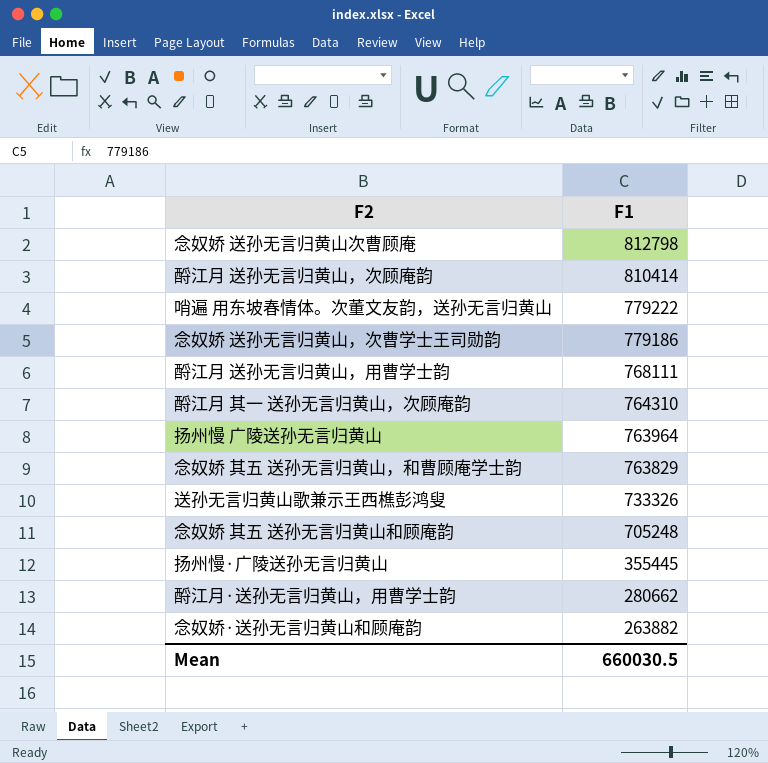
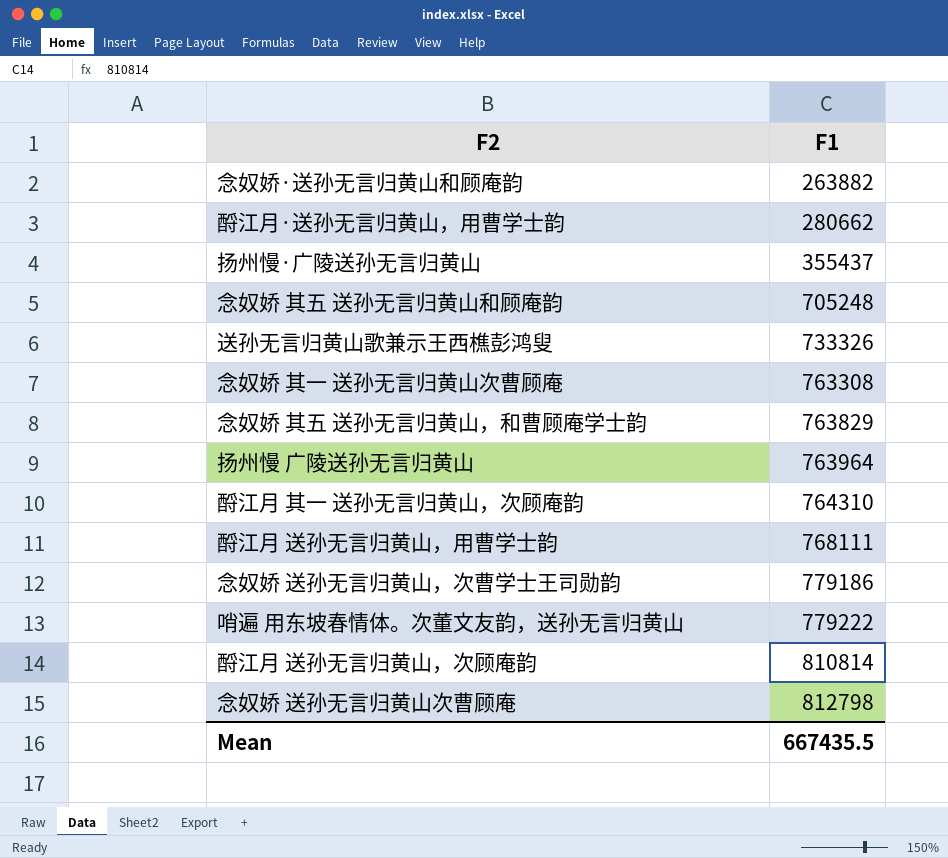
row order: F1 descending -> F1 ascending
扬州慢·广陵送孙无言归黄山 | F1: 355445 -> 355437
row 念奴娇 其一 送孙无言归黄山次曹顾庵: none -> 763308
酹江月 送孙无言归黄山，次顾庵韵 | F1: 810414 -> 810814
Mean | F1: 660030.5 -> 667435.5

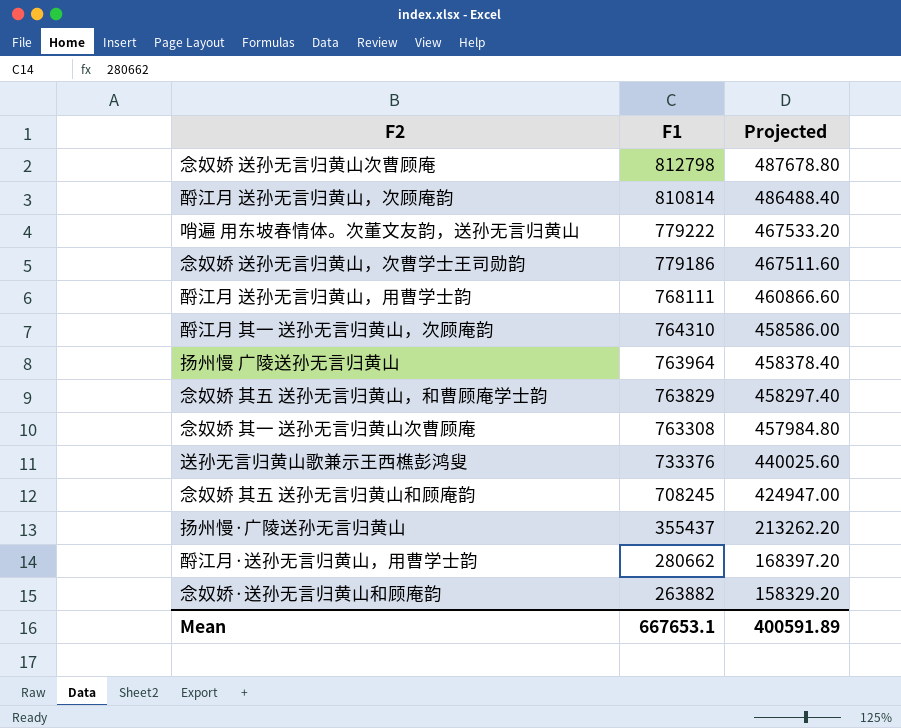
row order: F1 ascending -> F1 descending
column Projected | formula: none -> [F1] * 0.6
送孙无言归黄山歌兼示王西樵彭鸿叟 | F1: 733326 -> 733376
念奴娇 其五 送孙无言归黄山和顾庵韵 | F1: 705248 -> 708245
Mean | F1: 667435.5 -> 667653.1

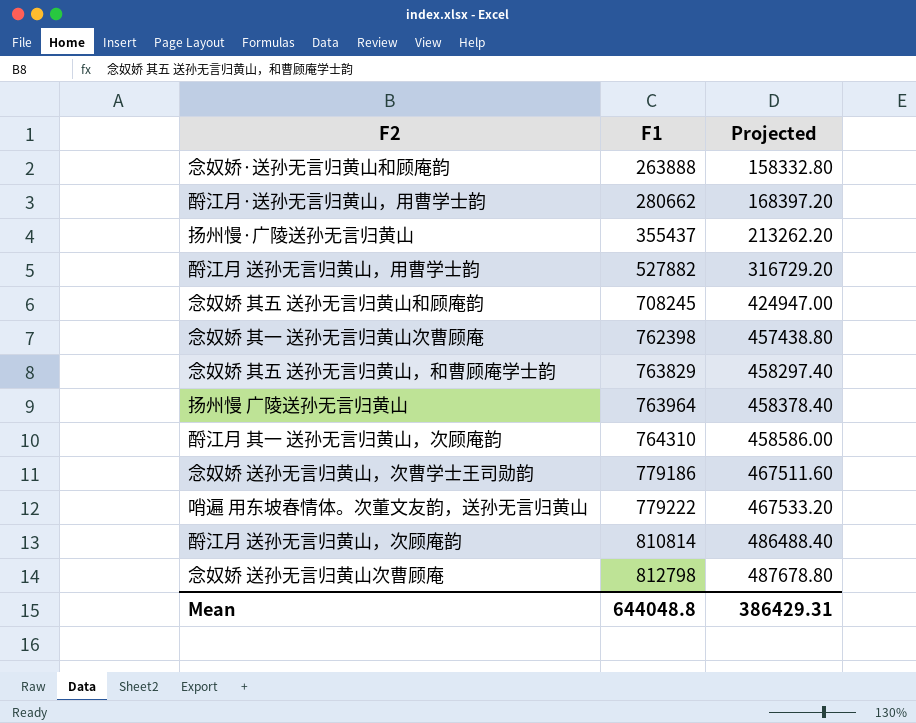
row order: F1 descending -> F1 ascending
row 送孙无言归黄山歌兼示王西樵彭鸿叟: 733376 | 440025.60 -> none
念奴娇·送孙无言归黄山和顾庵韵 | F1: 263882 -> 263888
念奴娇·送孙无言归黄山和顾庵韵 | Projected: 158329.20 -> 158332.80
酹江月 送孙无言归黄山，用曹学士韵 | F1: 768111 -> 527882
酹江月 送孙无言归黄山，用曹学士韵 | Projected: 460866.60 -> 316729.20
念奴娇 其一 送孙无言归黄山次曹顾庵 | F1: 763308 -> 762398
念奴娇 其一 送孙无言归黄山次曹顾庵 | Projected: 457984.80 -> 457438.80
Mean | F1: 667653.1 -> 644048.8
Mean | Projected: 400591.89 -> 386429.31

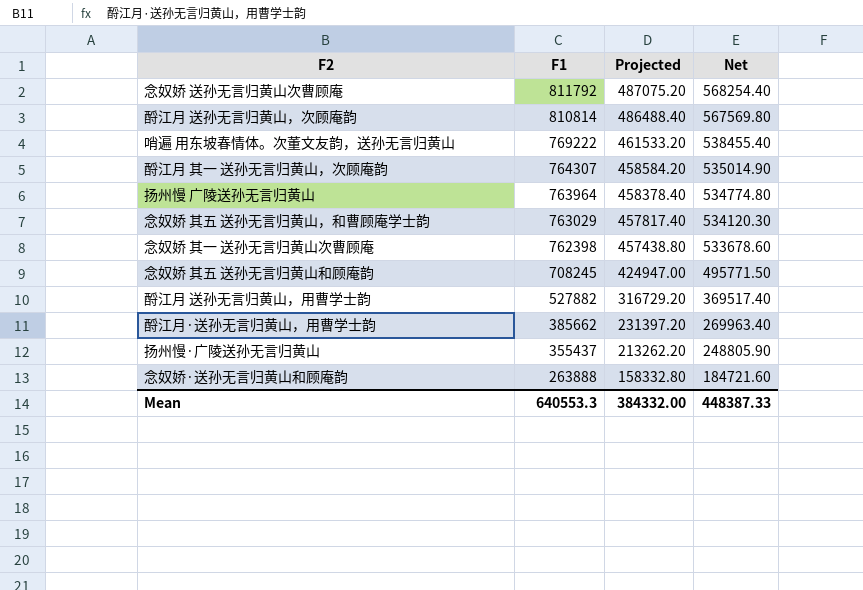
row order: F1 ascending -> F1 descending
column Net | formula: none -> [F1] * 0.7
row 念奴娇 送孙无言归黄山，次曹学士王司勋韵: 779186 | 467511.60 -> none
念奴娇 送孙无言归黄山次曹顾庵 | F1: 812798 -> 811792
念奴娇 送孙无言归黄山次曹顾庵 | Projected: 487678.80 -> 487075.20
哨遍 用东坡春情体。次董文友韵，送孙无言归黄山 | F1: 779222 -> 769222
哨遍 用东坡春情体。次董文友韵，送孙无言归黄山 | Projected: 467533.20 -> 461533.20
酹江月 其一 送孙无言归黄山，次顾庵韵 | F1: 764310 -> 764307
酹江月 其一 送孙无言归黄山，次顾庵韵 | Projected: 458586.00 -> 458584.20
念奴娇 其五 送孙无言归黄山，和曹顾庵学士韵 | F1: 763829 -> 763029
念奴娇 其五 送孙无言归黄山，和曹顾庵学士韵 | Projected: 458297.40 -> 457817.40
酹江月·送孙无言归黄山，用曹学士韵 | F1: 280662 -> 385662
酹江月·送孙无言归黄山，用曹学士韵 | Projected: 168397.20 -> 231397.20
Mean | F1: 644048.8 -> 640553.3
Mean | Projected: 386429.31 -> 384332.00

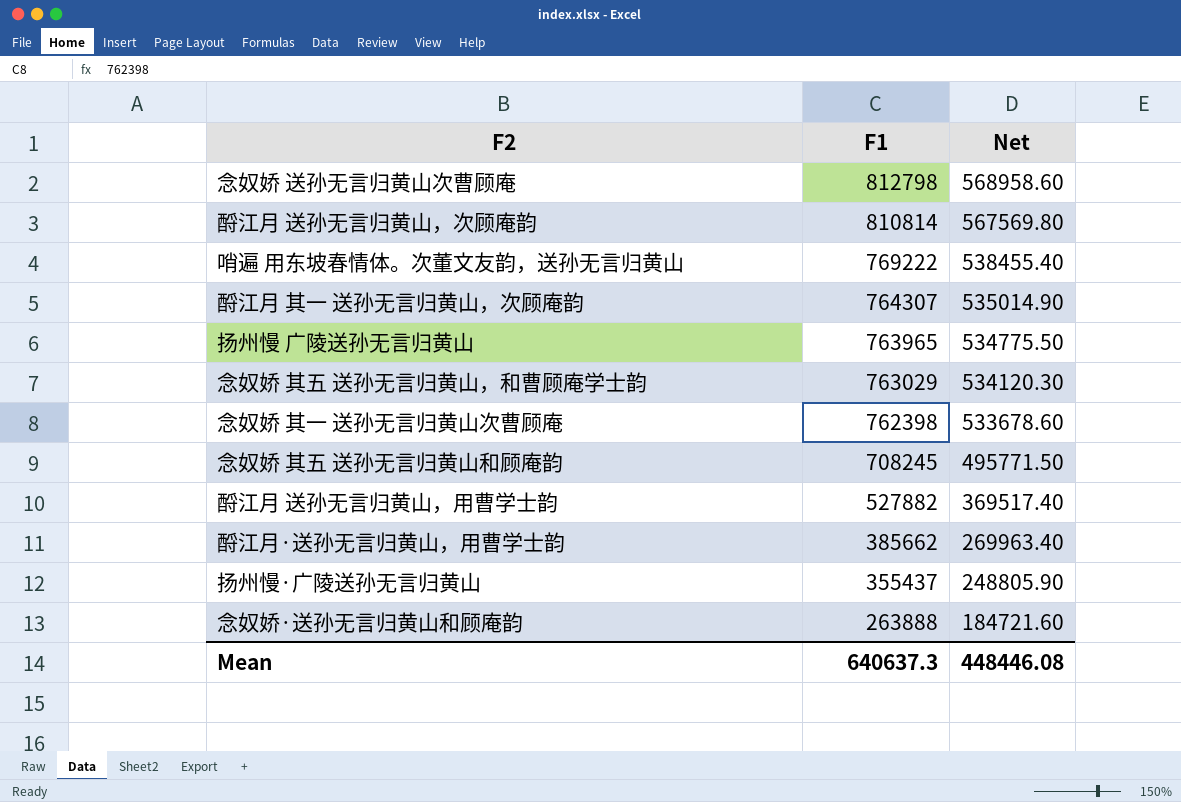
column Projected | formula: [F1] * 0.6 -> none
念奴娇 送孙无言归黄山次曹顾庵 | F1: 811792 -> 812798
念奴娇 送孙无言归黄山次曹顾庵 | Net: 568254.40 -> 568958.60
扬州慢 广陵送孙无言归黄山 | F1: 763964 -> 763965
扬州慢 广陵送孙无言归黄山 | Net: 534774.80 -> 534775.50
Mean | F1: 640553.3 -> 640637.3
Mean | Net: 448387.33 -> 448446.08

